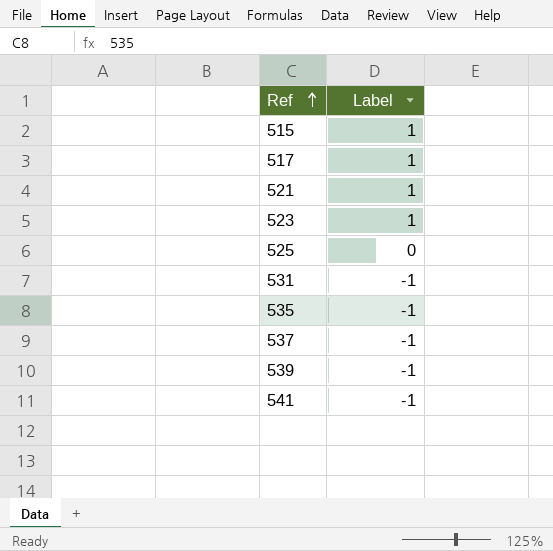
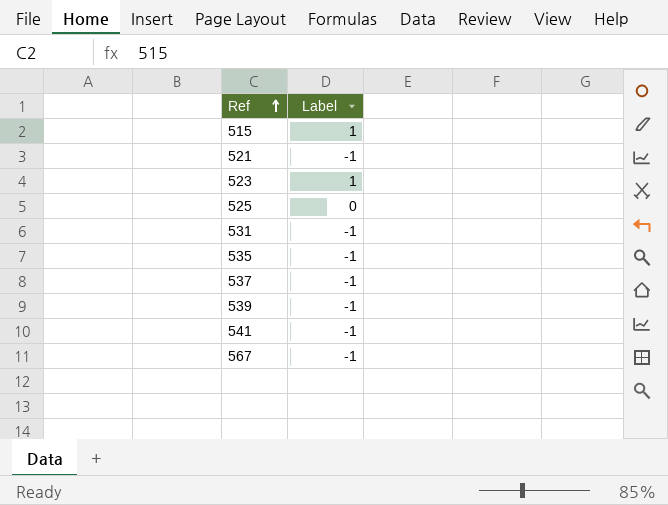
row 517: 1 -> none
521 | Label: 1 -> -1
row 567: none -> -1

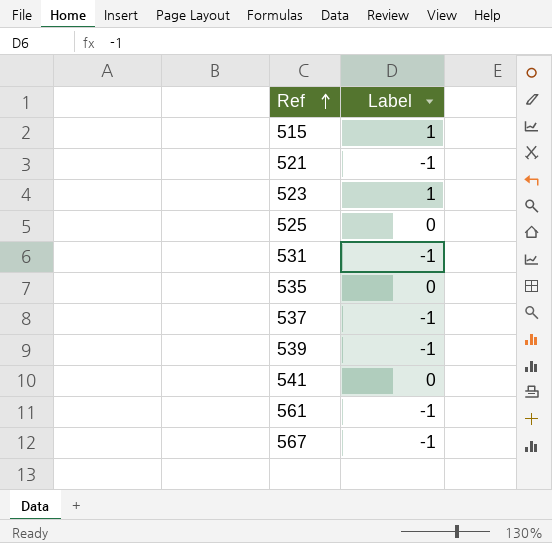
535 | Label: -1 -> 0
541 | Label: -1 -> 0
row 561: none -> -1

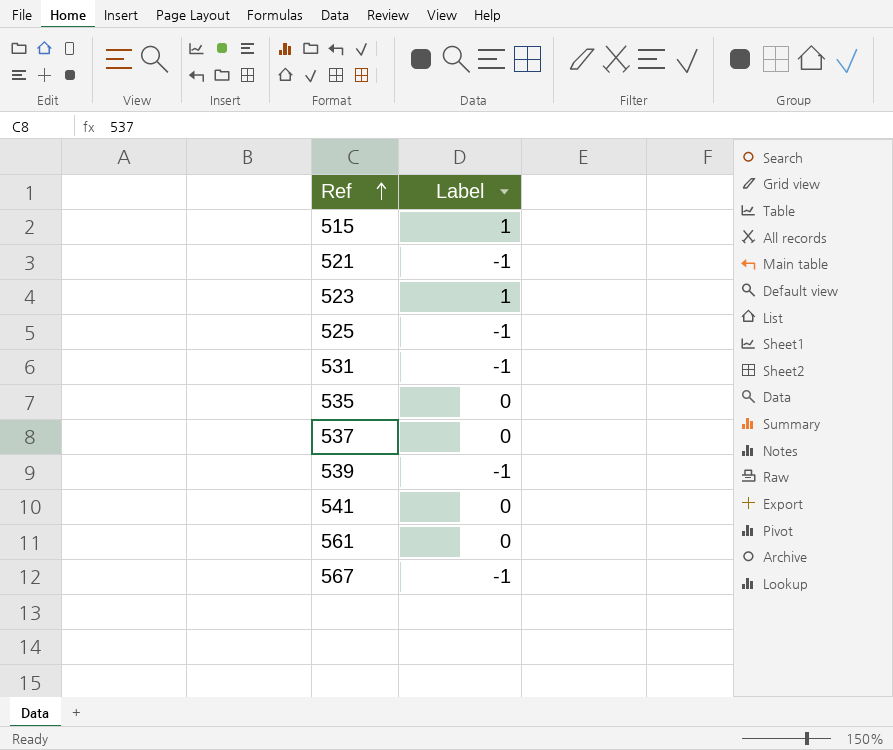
525 | Label: 0 -> -1
537 | Label: -1 -> 0
561 | Label: -1 -> 0

